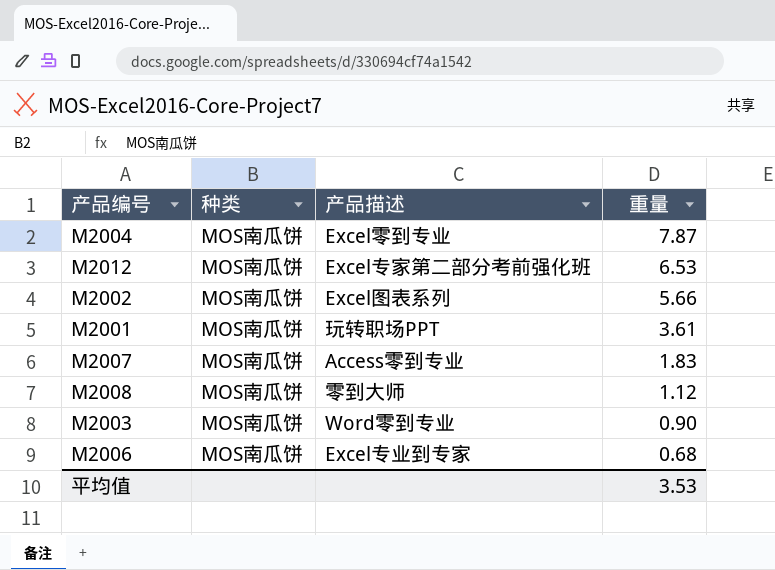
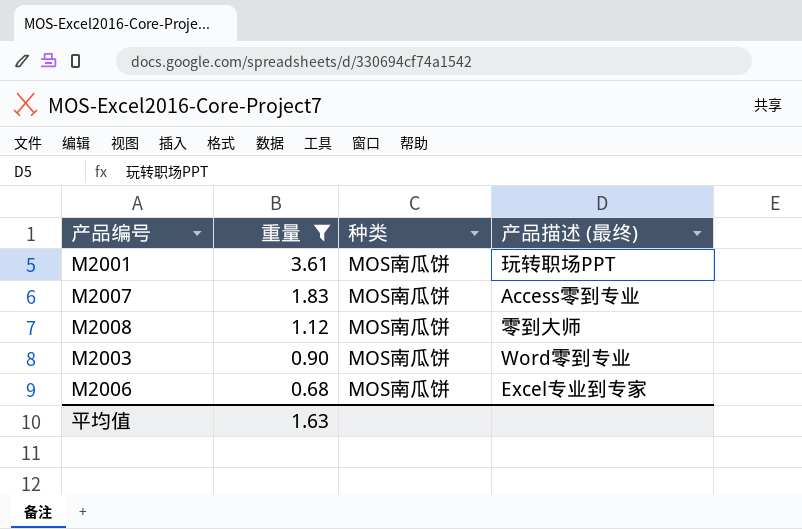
filter: none -> 重量 <= 3.61
column 重量 | position: 4 -> 2
column name: 产品描述 -> 产品描述 (最终)
平均值 | 重量: 3.53 -> 1.63

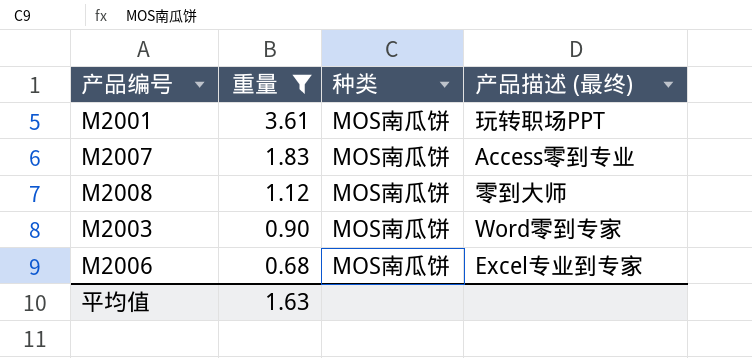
M2003 | 产品描述 (最终): Word零到专业 -> Word零到专家

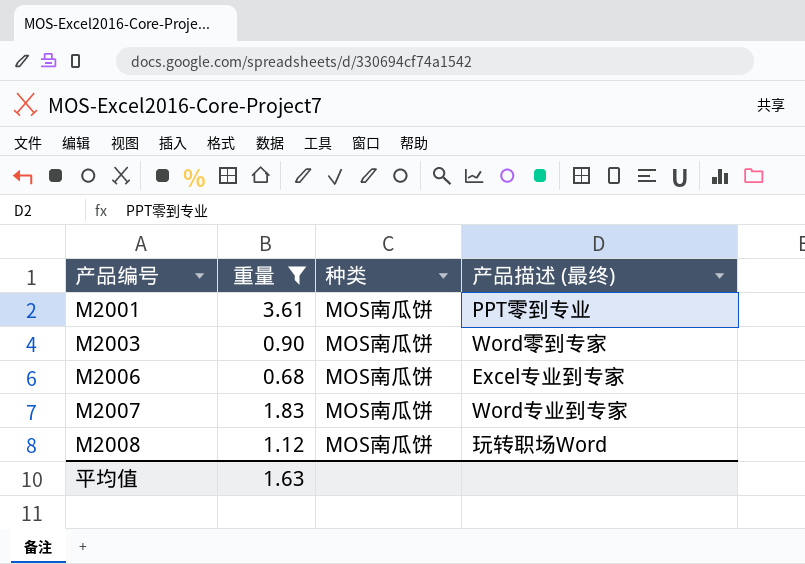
row order: 重量 descending -> 产品编号 ascending
M2001 | 产品描述 (最终): 玩转职场PPT -> PPT零到专业
M2007 | 产品描述 (最终): Access零到专业 -> Word专业到专家
M2008 | 产品描述 (最终): 零到大师 -> 玩转职场Word

